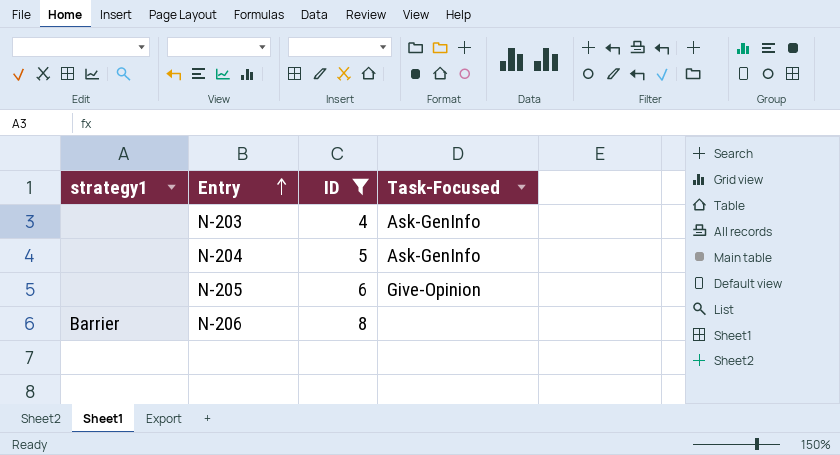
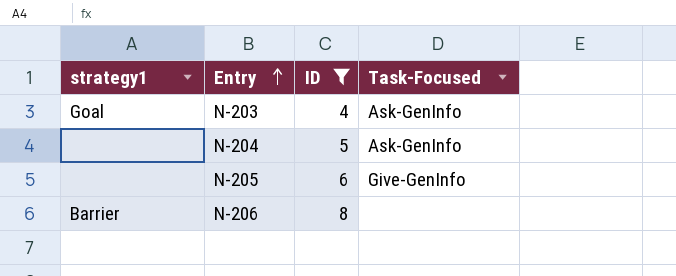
N-203 | strategy1: none -> Goal
N-205 | Task-Focused: Give-Opinion -> Give-GenInfo

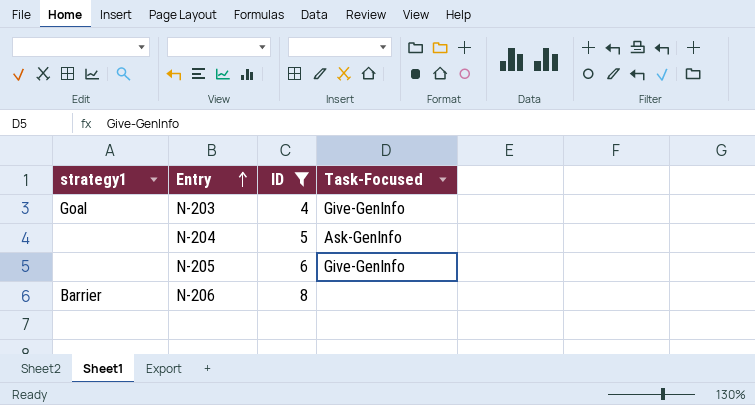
N-203 | Task-Focused: Ask-GenInfo -> Give-GenInfo

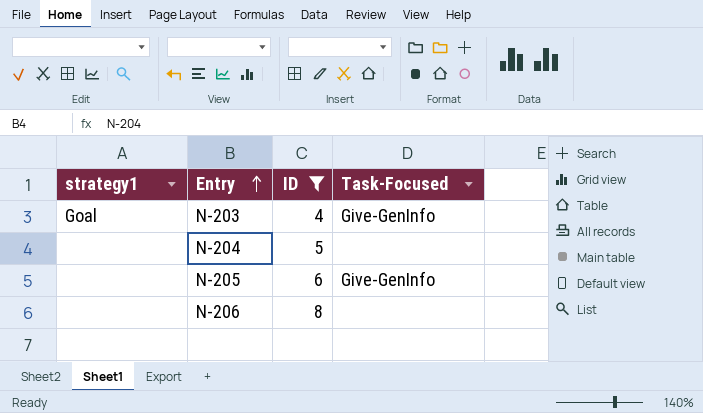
N-204 | Task-Focused: Ask-GenInfo -> none
N-206 | strategy1: Barrier -> none

